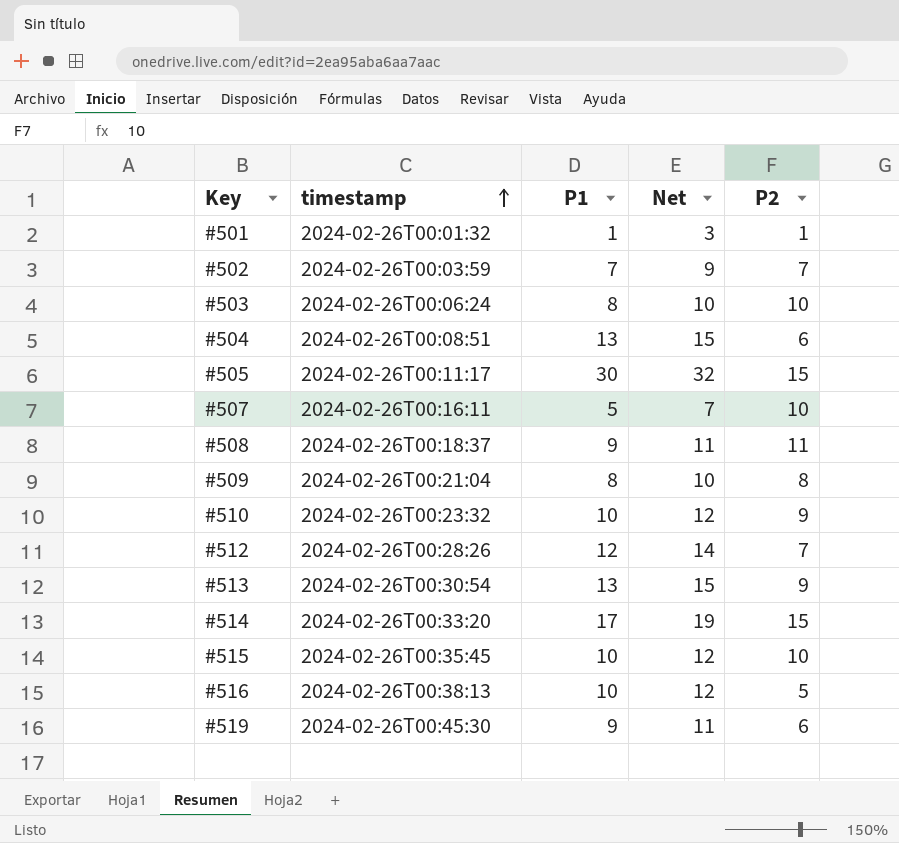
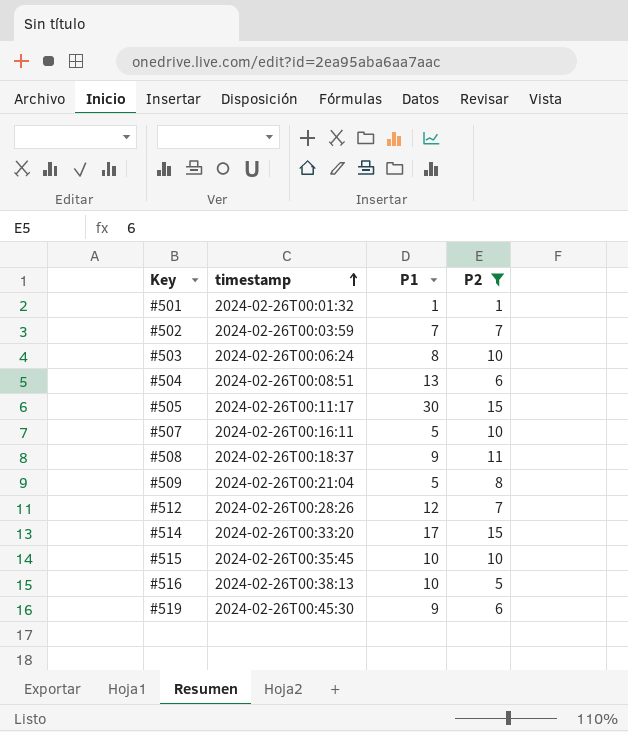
filter: none -> P2 != 9
column Net | formula: [P1] + 2 -> none
#509 | P1: 8 -> 5

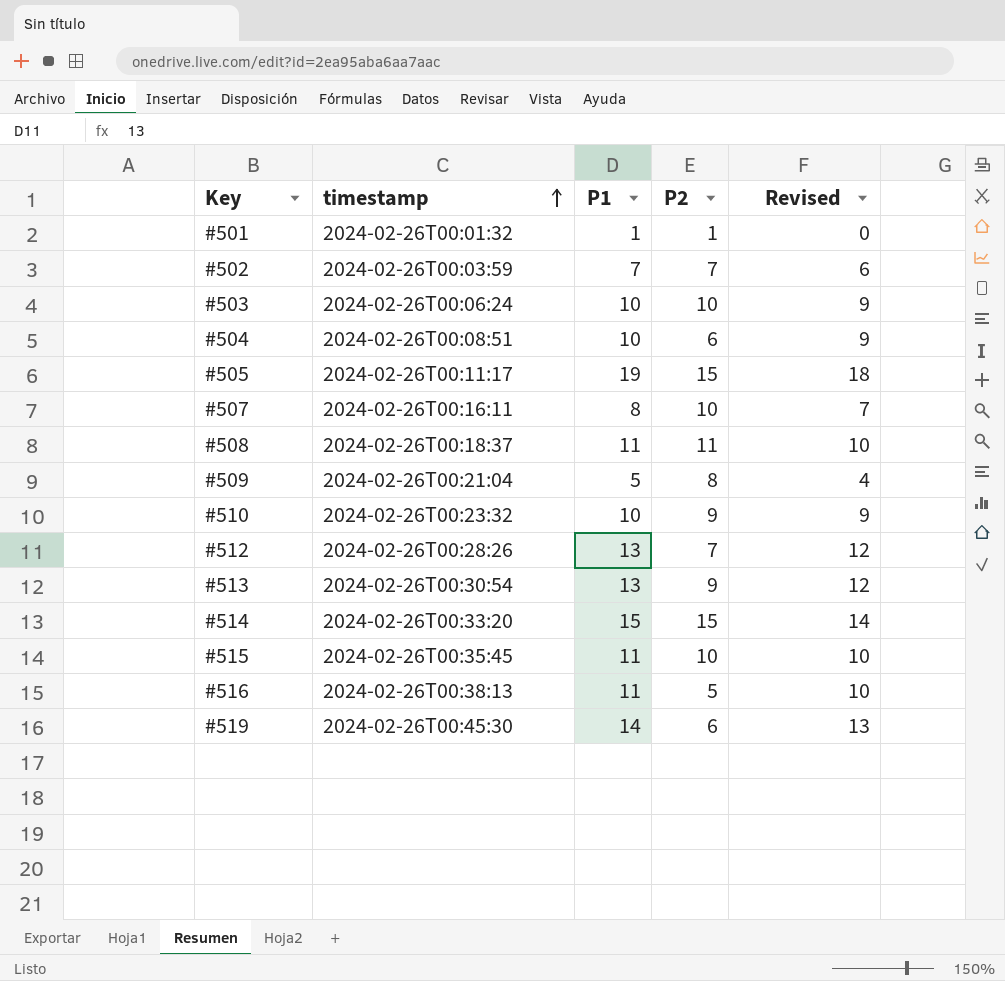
filter: P2 != 9 -> none
column Revised | formula: none -> [P1] - 1
#503 | P1: 8 -> 10
#504 | P1: 13 -> 10
#505 | P1: 30 -> 19
#507 | P1: 5 -> 8
#508 | P1: 9 -> 11
#512 | P1: 12 -> 13
#514 | P1: 17 -> 15
#515 | P1: 10 -> 11
#516 | P1: 10 -> 11
#519 | P1: 9 -> 14

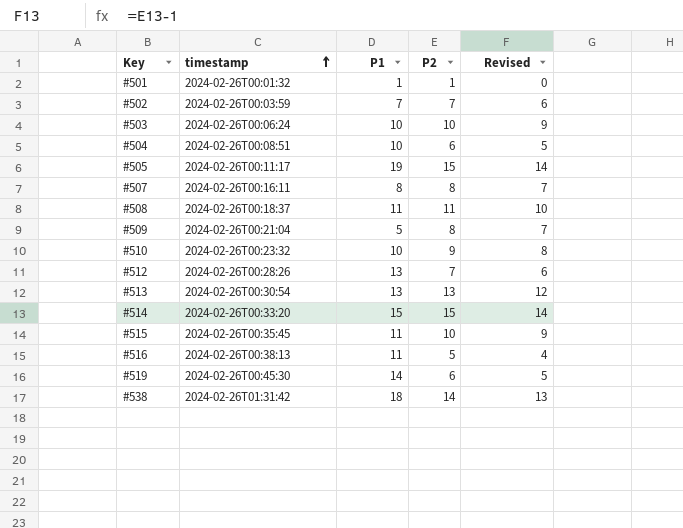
column Revised | formula: [P1] - 1 -> [P2] - 1
#507 | P2: 10 -> 8
#513 | P2: 9 -> 13
row #538: none -> 2024-02-26T01:31:42 | 18 | 14 | 13

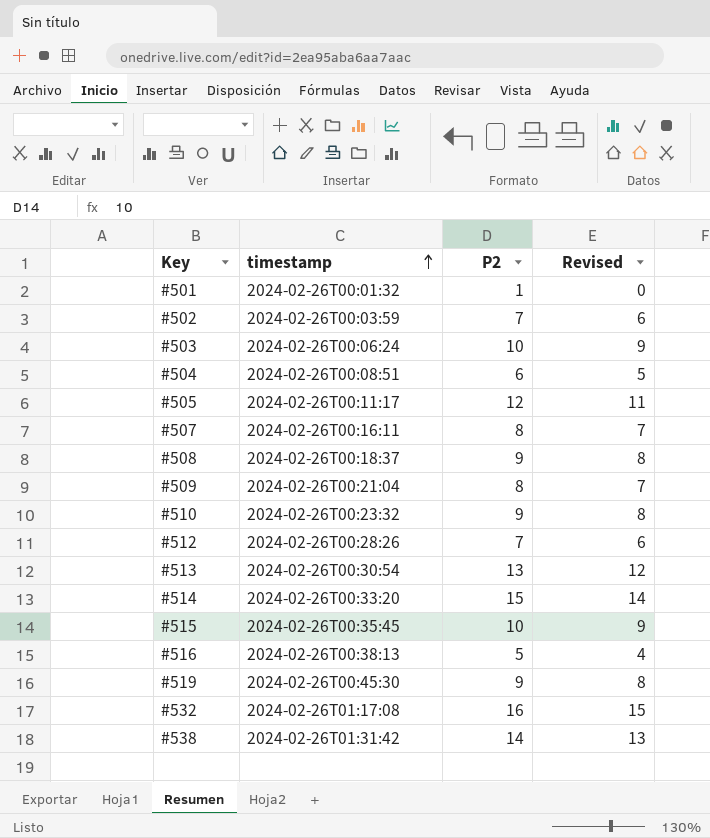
column P1 | position: 3 -> none
#505 | P2: 15 -> 12
#505 | Revised: 14 -> 11
#508 | P2: 11 -> 9
#508 | Revised: 10 -> 8
#519 | P2: 6 -> 9
#519 | Revised: 5 -> 8
row #532: none -> 2024-02-26T01:17:08 | 16 | 15

